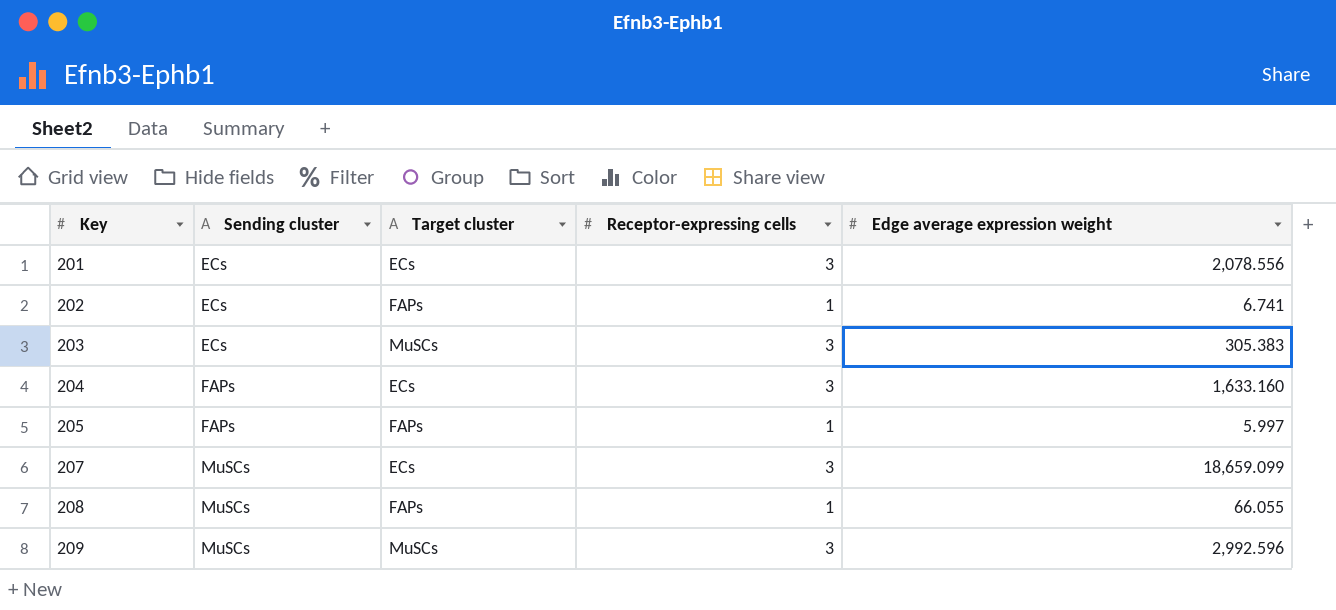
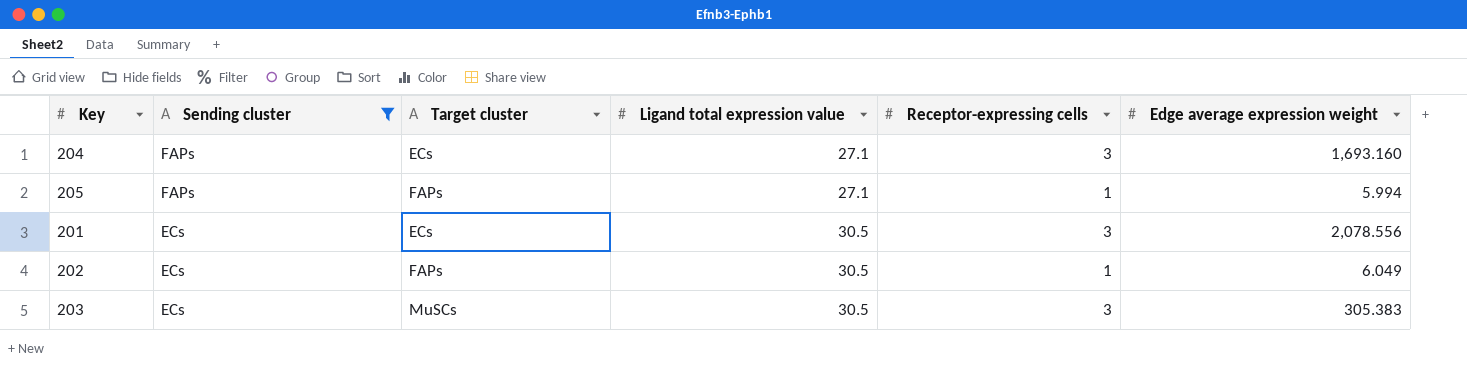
filter: none -> Sending cluster != MuSCs
row order: Key ascending -> Sending cluster descending
column Ligand total expression value | position: none -> 4
204 | Edge average expression weight: 1,633.160 -> 1,693.160
205 | Edge average expression weight: 5.997 -> 5.994
202 | Edge average expression weight: 6.741 -> 6.049

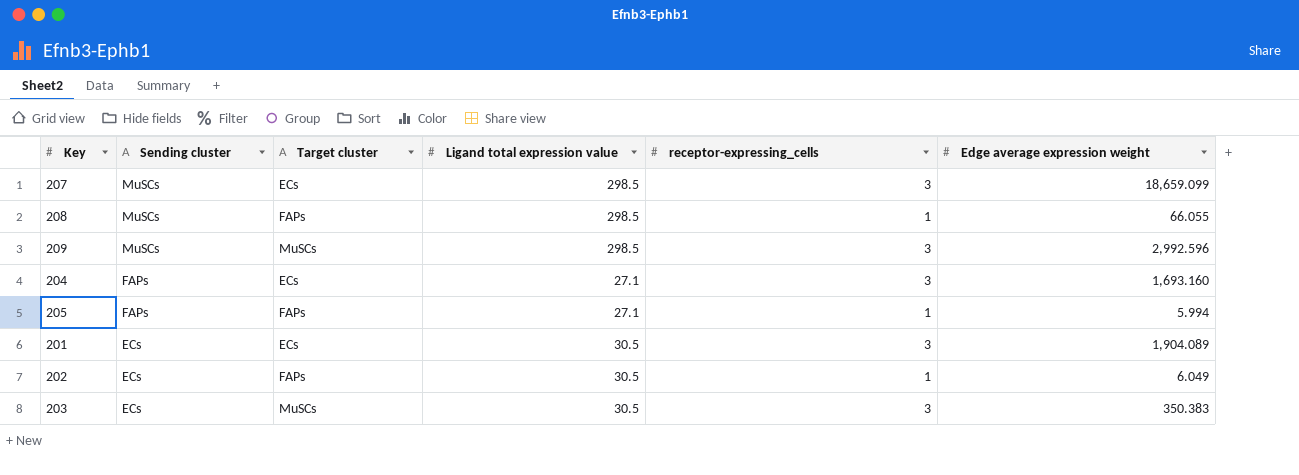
filter: Sending cluster != MuSCs -> none
column name: Receptor-expressing cells -> receptor-expressing_cells
201 | Edge average expression weight: 2,078.556 -> 1,904.089
203 | Edge average expression weight: 305.383 -> 350.383

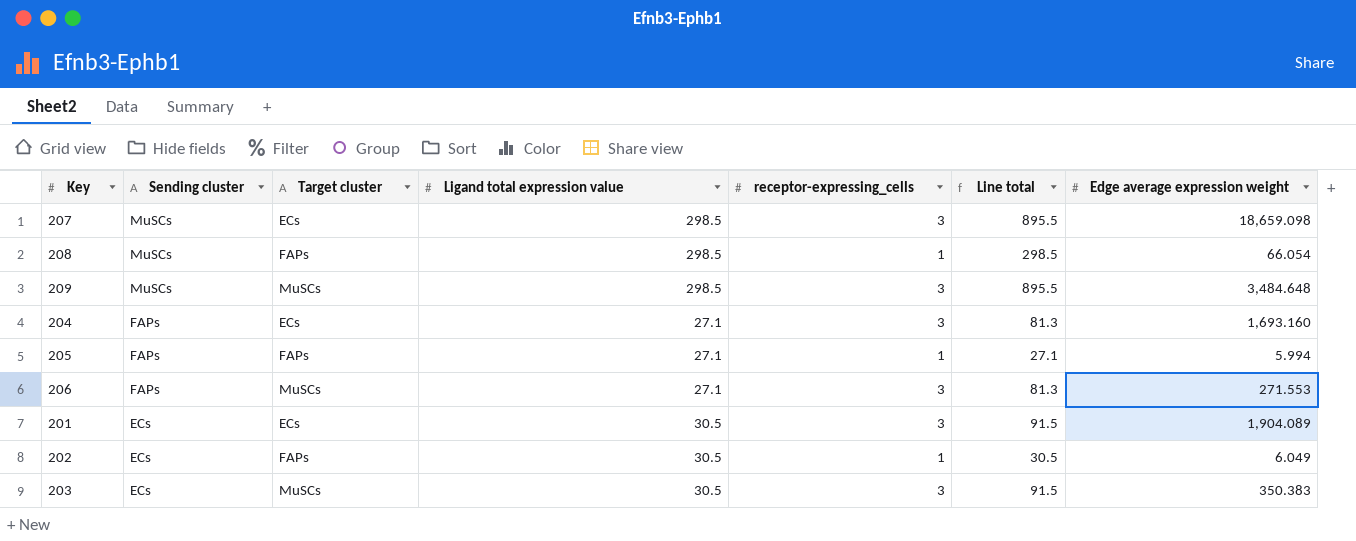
column Line total | formula: none -> [Ligand total expression value] * [receptor-expressing_cells]
207 | Edge average expression weight: 18,659.099 -> 18,659.098
208 | Edge average expression weight: 66.055 -> 66.054
209 | Edge average expression weight: 2,992.596 -> 3,484.648
row 206: none -> FAPs | MuSCs | 27.1 | 3 | 81.3 | 271.553

